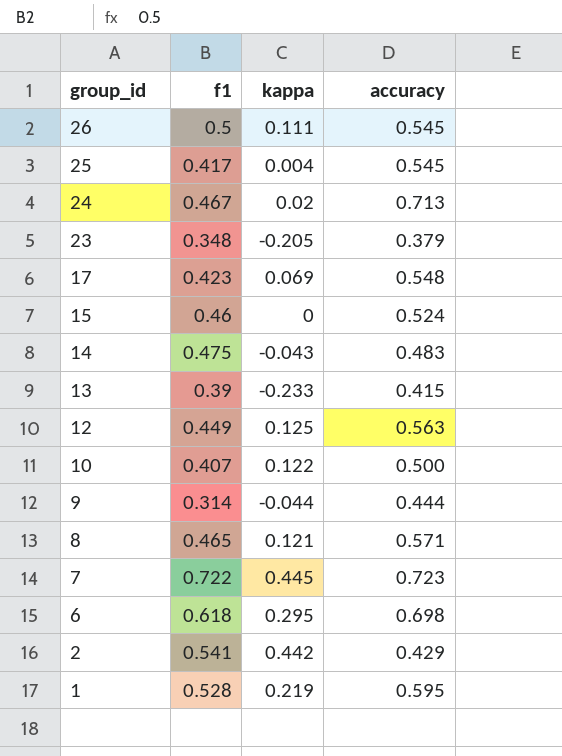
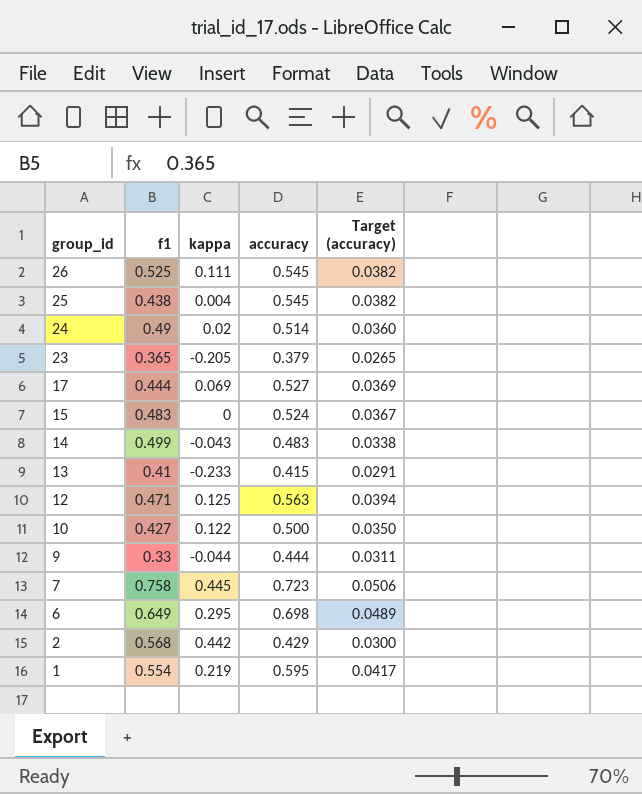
column Target (accuracy) | formula: none -> [accuracy] * 0.07
row 8: 0.465 | 0.121 | 0.571 -> none
26 | f1: 0.5 -> 0.525
25 | f1: 0.417 -> 0.438
24 | f1: 0.467 -> 0.49
24 | accuracy: 0.713 -> 0.514
23 | f1: 0.348 -> 0.365
17 | f1: 0.423 -> 0.444
17 | accuracy: 0.548 -> 0.527
15 | f1: 0.46 -> 0.483
14 | f1: 0.475 -> 0.499
13 | f1: 0.39 -> 0.41
12 | f1: 0.449 -> 0.471
10 | f1: 0.407 -> 0.427
9 | f1: 0.314 -> 0.33
7 | f1: 0.722 -> 0.758
6 | f1: 0.618 -> 0.649
2 | f1: 0.541 -> 0.568
1 | f1: 0.528 -> 0.554

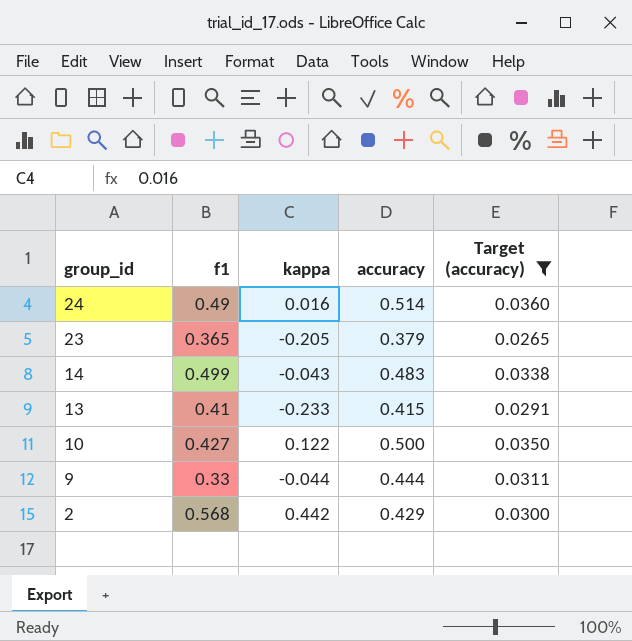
filter: none -> Target (accuracy) <= 0.0360
24 | kappa: 0.02 -> 0.016

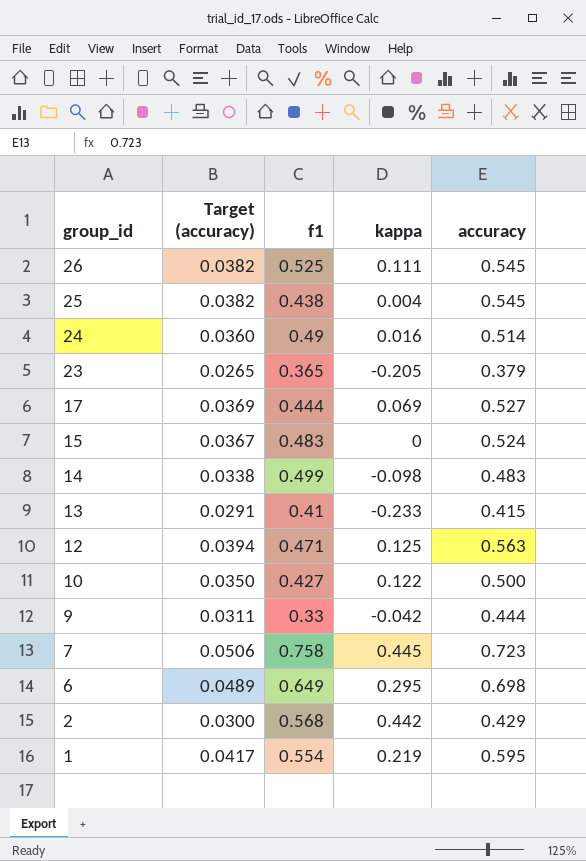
filter: Target (accuracy) <= 0.0360 -> none
column Target (accuracy) | position: 5 -> 2
14 | kappa: -0.043 -> -0.098
9 | kappa: -0.044 -> -0.042

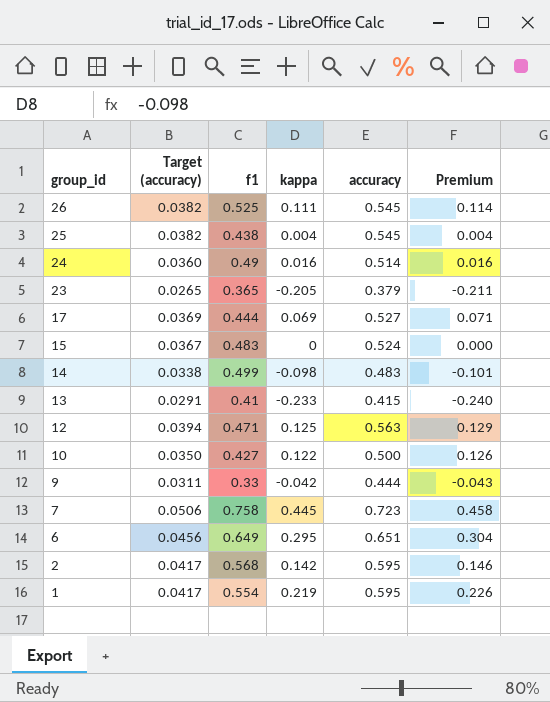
column Premium | formula: none -> [kappa] * 1.03
6 | Target (accuracy): 0.0489 -> 0.0456
6 | accuracy: 0.698 -> 0.651
2 | Target (accuracy): 0.0300 -> 0.0417
2 | kappa: 0.442 -> 0.142
2 | accuracy: 0.429 -> 0.595

